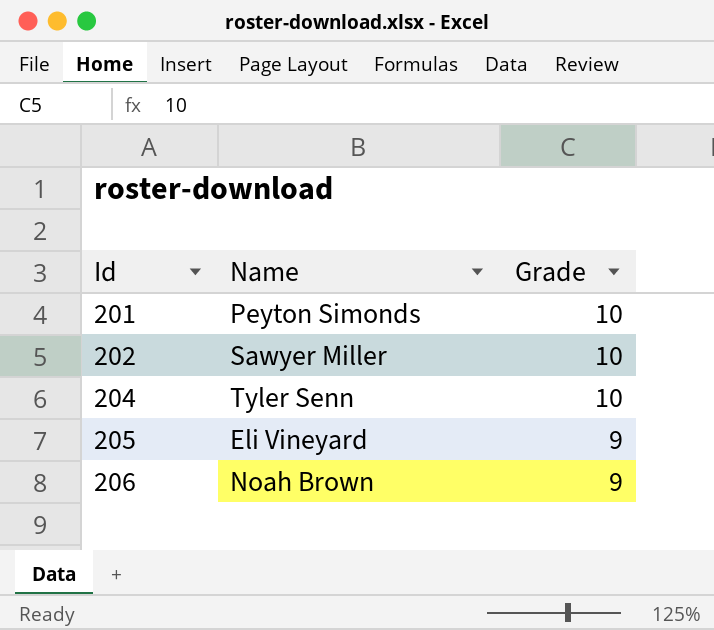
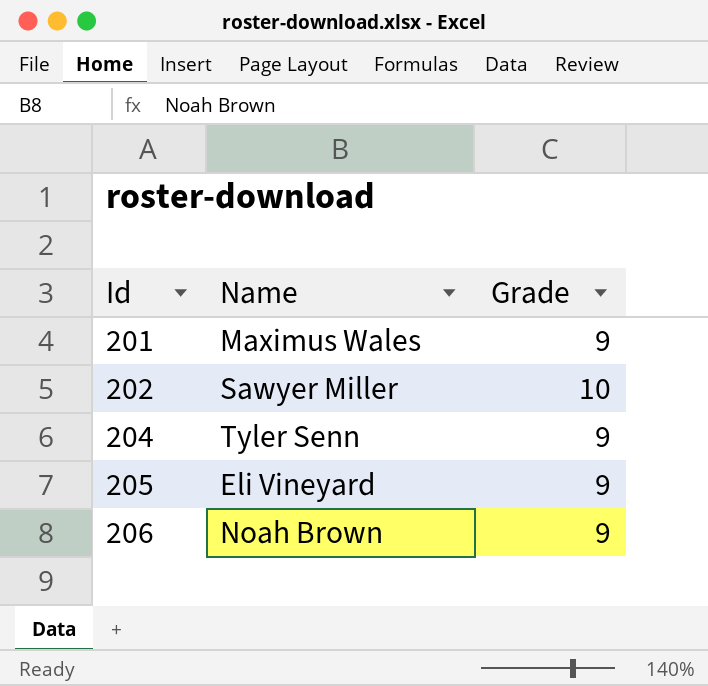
201 | Name: Peyton Simonds -> Maximus Wales
201 | Grade: 10 -> 9
204 | Grade: 10 -> 9

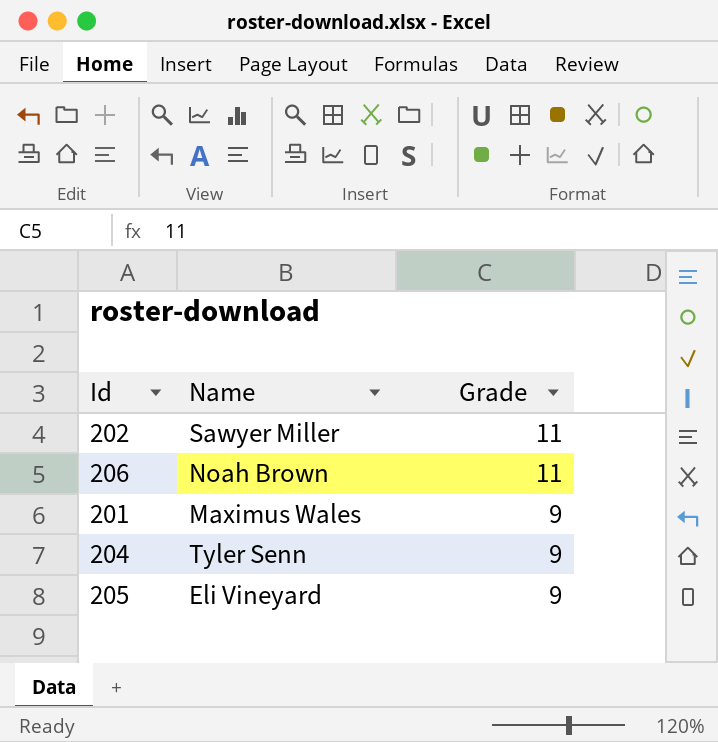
row order: Id ascending -> Grade descending
202 | Grade: 10 -> 11
206 | Grade: 9 -> 11

